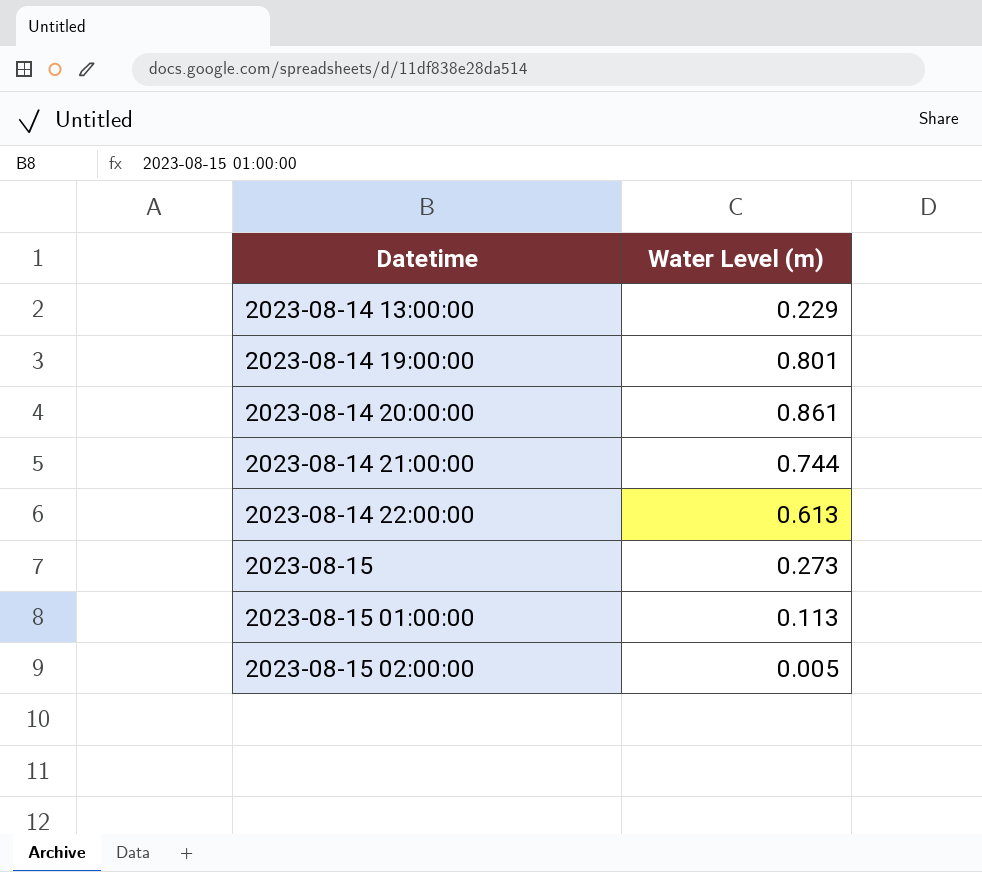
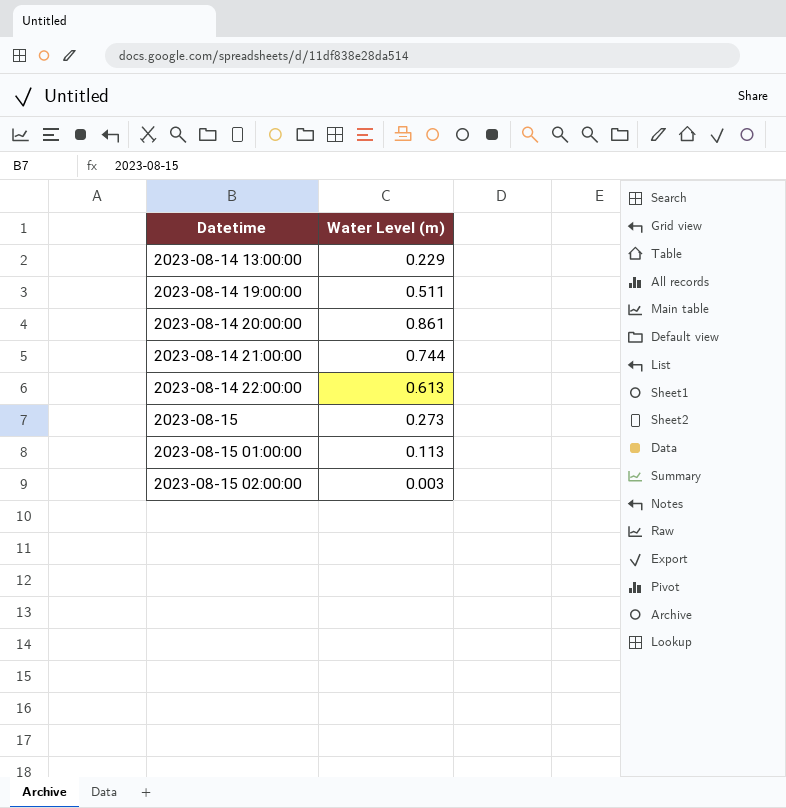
2023-08-14 19:00:00 | Water Level (m): 0.801 -> 0.511
2023-08-15 02:00:00 | Water Level (m): 0.005 -> 0.003

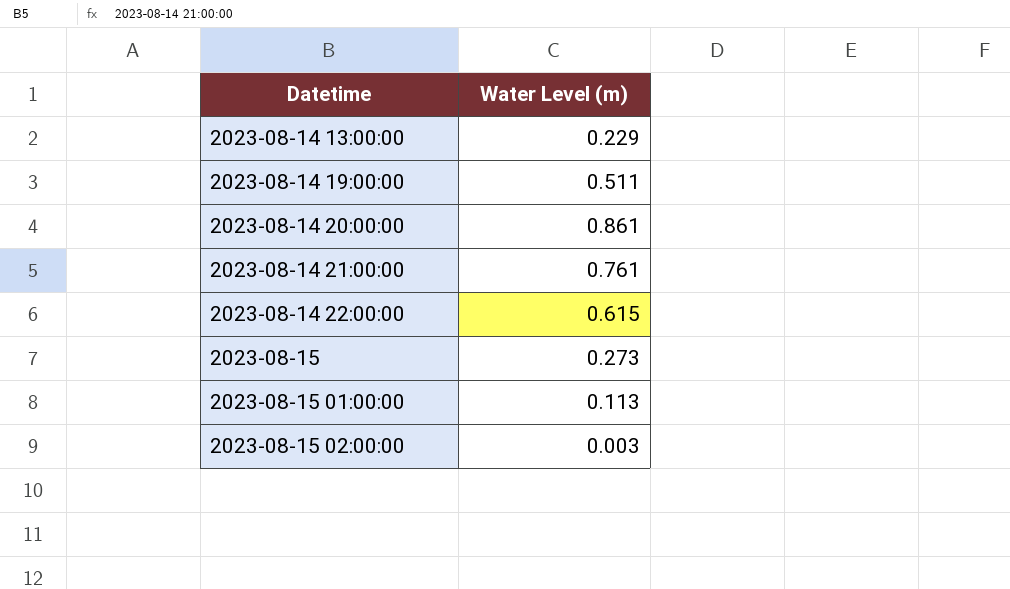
2023-08-14 21:00:00 | Water Level (m): 0.744 -> 0.761
2023-08-14 22:00:00 | Water Level (m): 0.613 -> 0.615

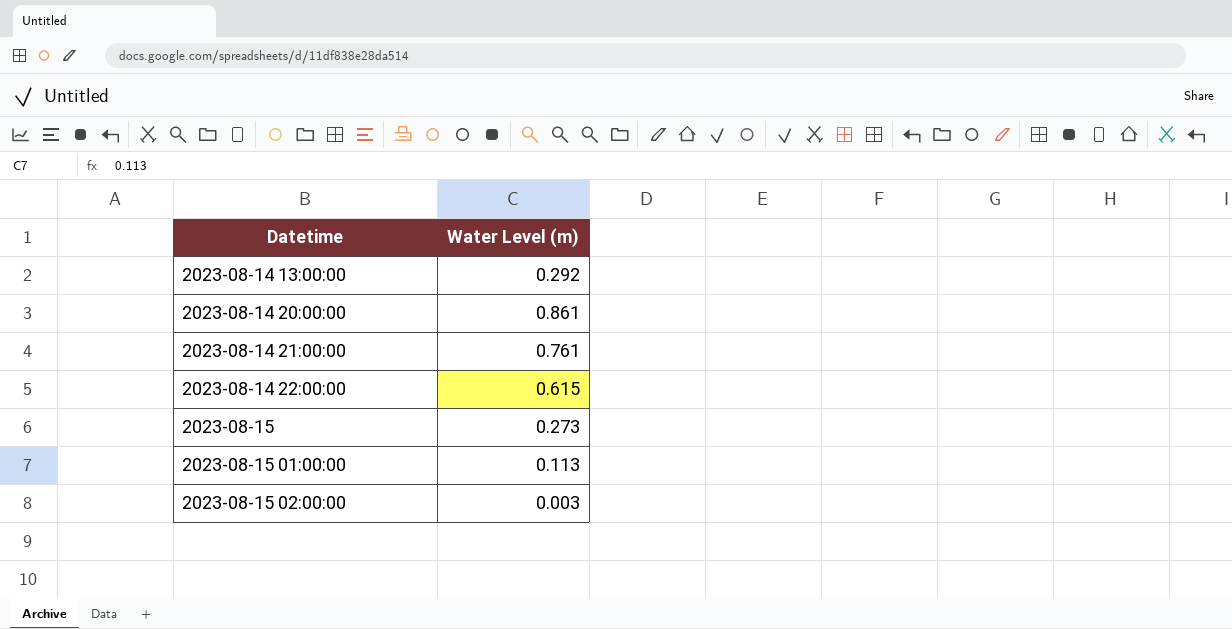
row 2023-08-14 19:00:00: 0.511 -> none
2023-08-14 13:00:00 | Water Level (m): 0.229 -> 0.292

